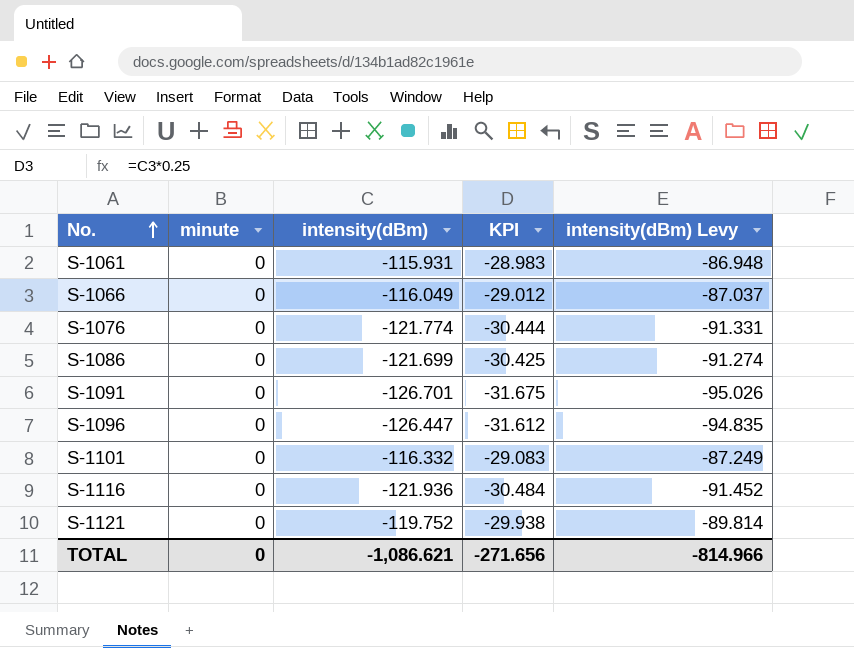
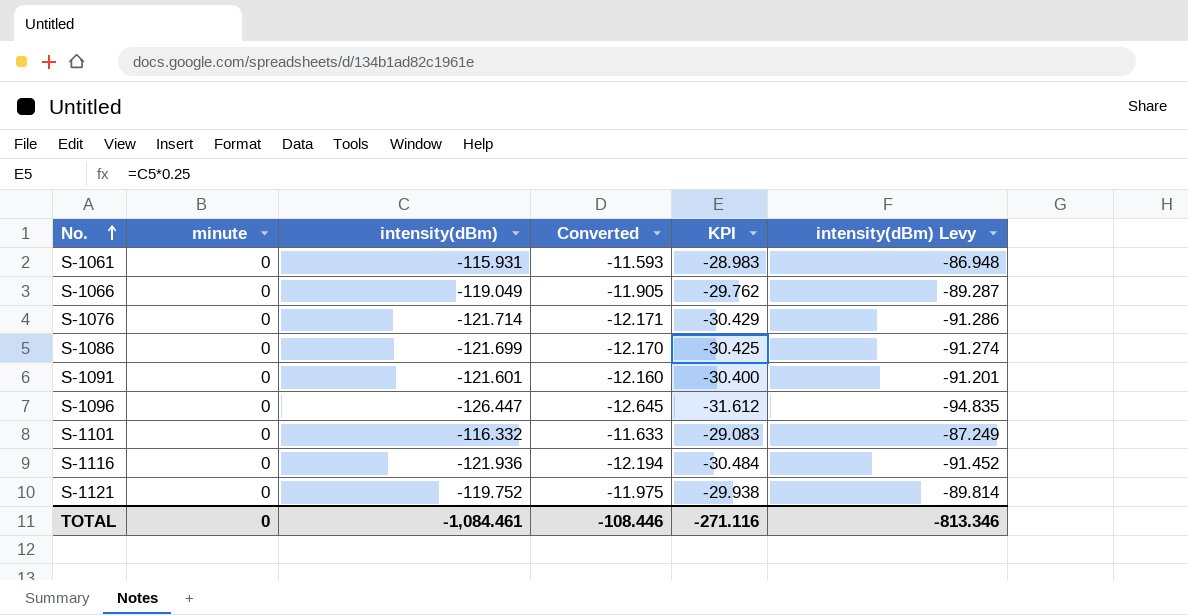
column Converted | formula: none -> [intensity(dBm)] * 0.1
S-1066 | intensity(dBm): -116.049 -> -119.049
S-1066 | KPI: -29.012 -> -29.762
S-1066 | intensity(dBm) Levy: -87.037 -> -89.287
S-1076 | intensity(dBm): -121.774 -> -121.714
S-1076 | KPI: -30.444 -> -30.429
S-1076 | intensity(dBm) Levy: -91.331 -> -91.286
S-1091 | intensity(dBm): -126.701 -> -121.601
S-1091 | KPI: -31.675 -> -30.400
S-1091 | intensity(dBm) Levy: -95.026 -> -91.201
TOTAL | intensity(dBm): -1,086.621 -> -1,084.461
TOTAL | KPI: -271.656 -> -271.116
TOTAL | intensity(dBm) Levy: -814.966 -> -813.346

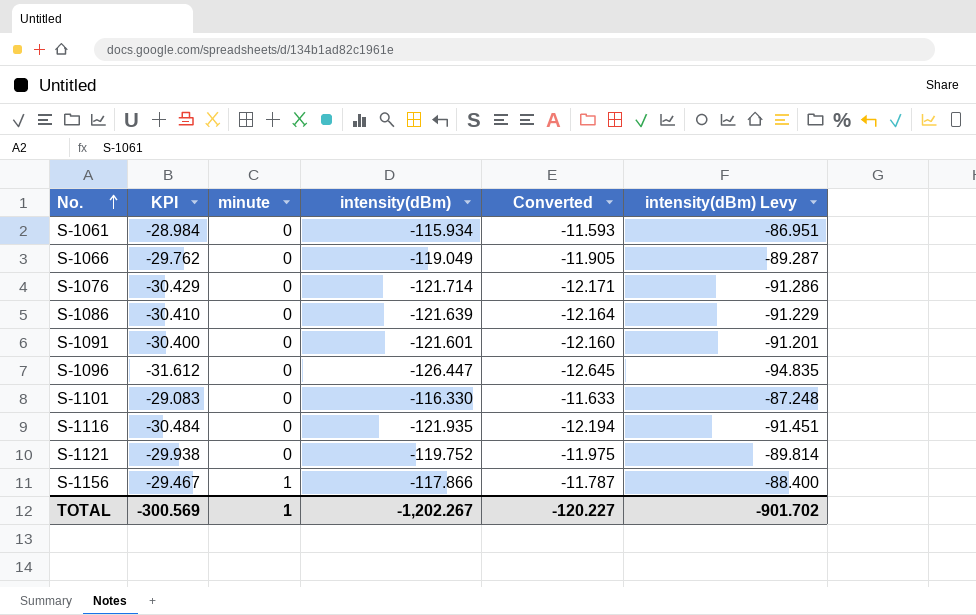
column KPI | position: 5 -> 2
S-1061 | KPI: -28.983 -> -28.984
S-1061 | intensity(dBm): -115.931 -> -115.934
S-1061 | intensity(dBm) Levy: -86.948 -> -86.951
S-1086 | KPI: -30.425 -> -30.410
S-1086 | intensity(dBm): -121.699 -> -121.639
S-1086 | Converted: -12.170 -> -12.164
S-1086 | intensity(dBm) Levy: -91.274 -> -91.229
S-1101 | intensity(dBm): -116.332 -> -116.330
S-1101 | intensity(dBm) Levy: -87.249 -> -87.248
S-1116 | intensity(dBm): -121.936 -> -121.935
S-1116 | intensity(dBm) Levy: -91.452 -> -91.451
row S-1156: none -> -29.467 | 1 | -117.866 | -11.787 | -88.400
TOTAL | KPI: -271.116 -> -300.569
TOTAL | minute: 0 -> 1
TOTAL | intensity(dBm): -1,084.461 -> -1,202.267
TOTAL | Converted: -108.446 -> -120.227
TOTAL | intensity(dBm) Levy: -813.346 -> -901.702

